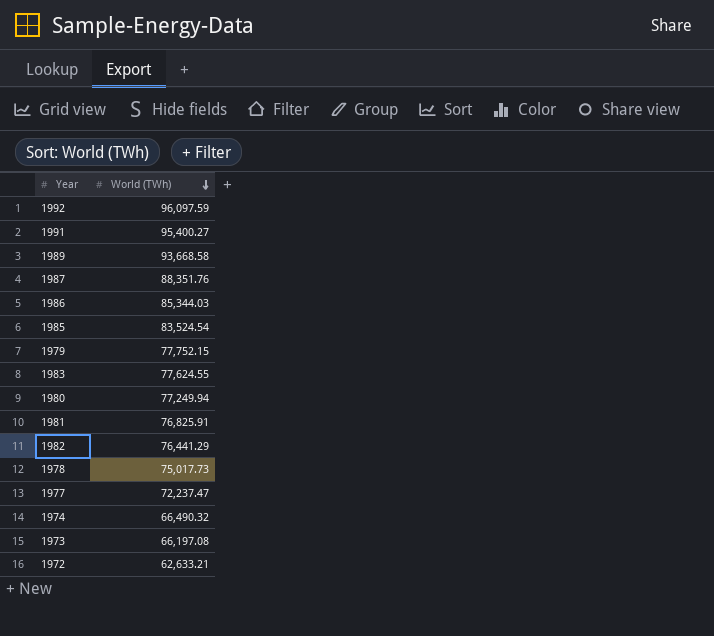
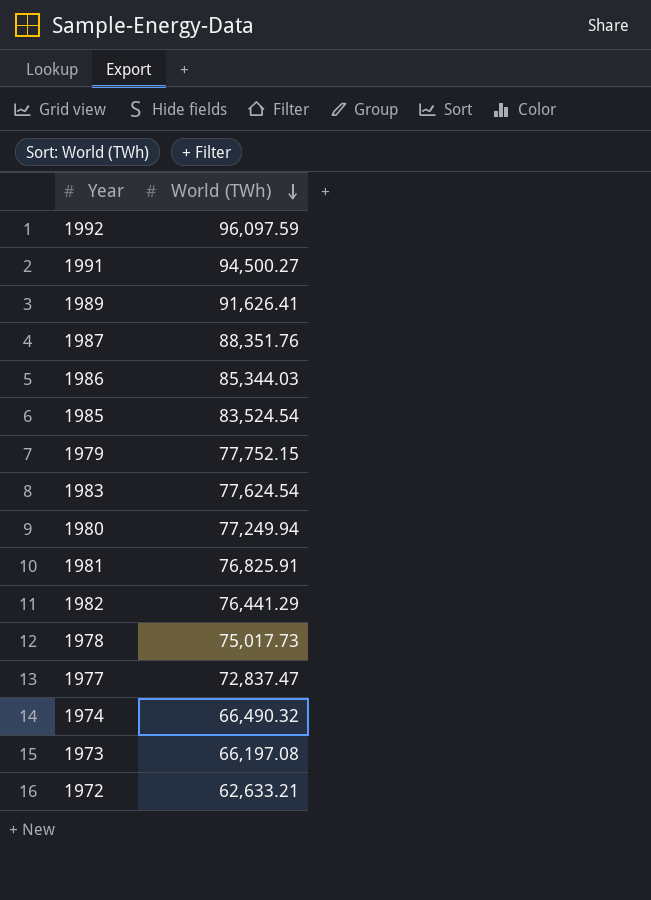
1991 | World (TWh): 95,400.27 -> 94,500.27
1989 | World (TWh): 93,668.58 -> 91,626.41
1983 | World (TWh): 77,624.55 -> 77,624.54
1977 | World (TWh): 72,237.47 -> 72,837.47

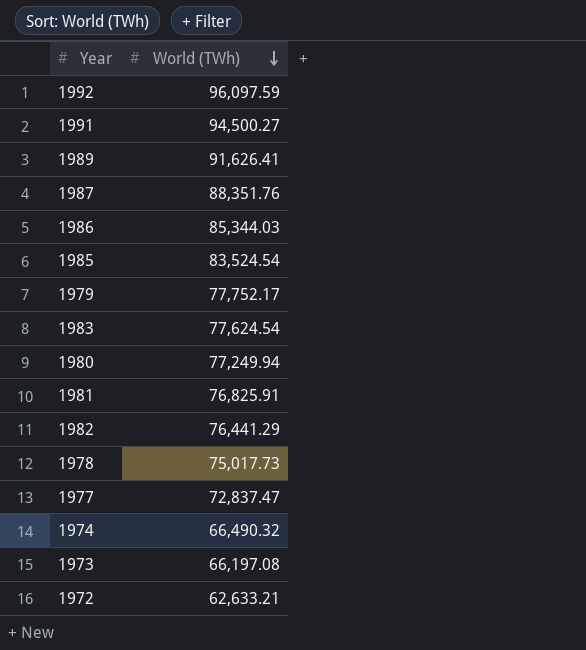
1979 | World (TWh): 77,752.15 -> 77,752.17

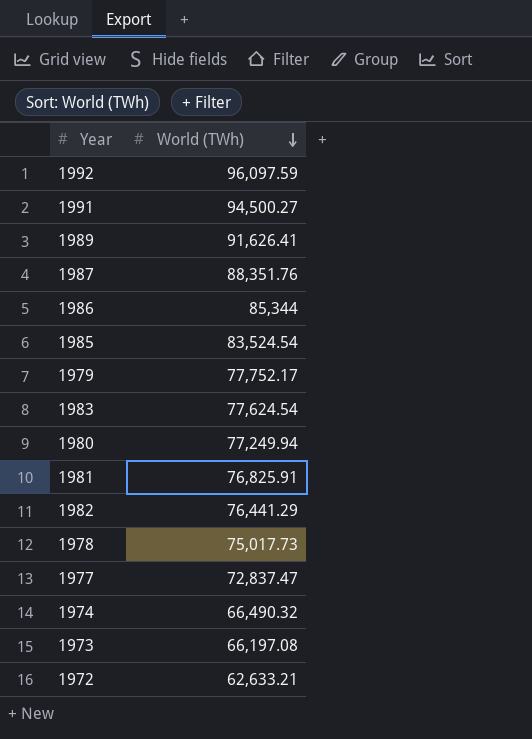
1986 | World (TWh): 85,344.03 -> 85,344

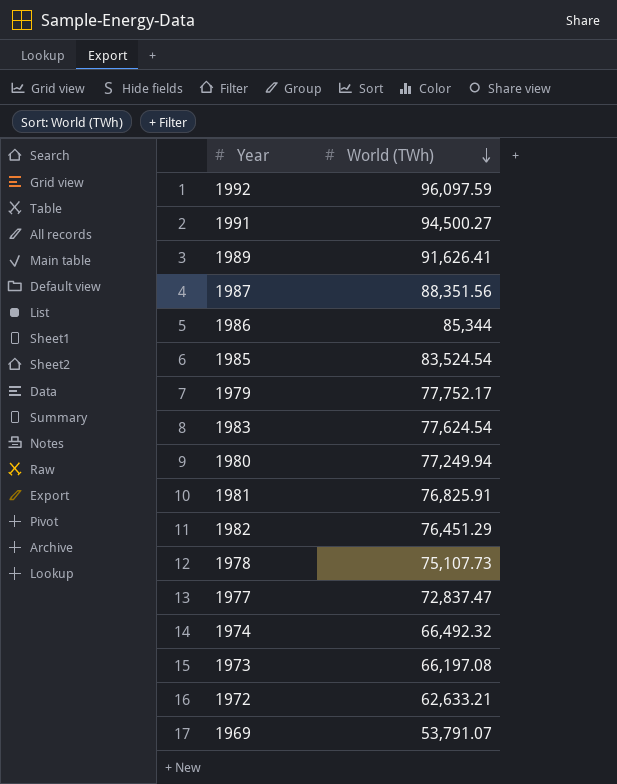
1987 | World (TWh): 88,351.76 -> 88,351.56
1982 | World (TWh): 76,441.29 -> 76,451.29
1978 | World (TWh): 75,017.73 -> 75,107.73
1974 | World (TWh): 66,490.32 -> 66,492.32
row 1969: none -> 53,791.07

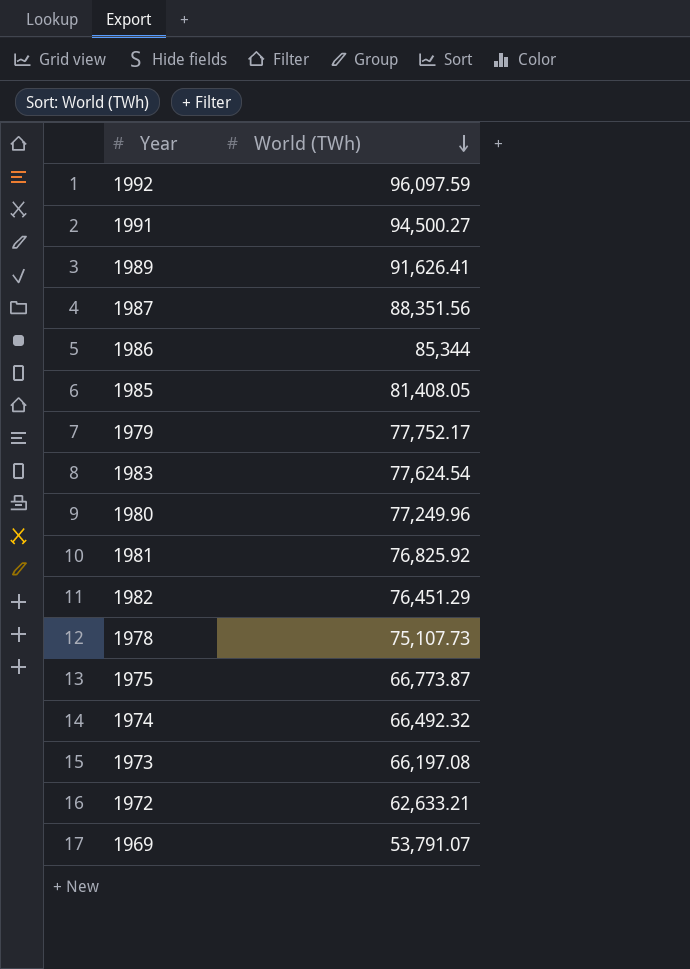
row 1977: 72,837.47 -> none
1985 | World (TWh): 83,524.54 -> 81,408.05
1980 | World (TWh): 77,249.94 -> 77,249.96
1981 | World (TWh): 76,825.91 -> 76,825.92
row 1975: none -> 66,773.87

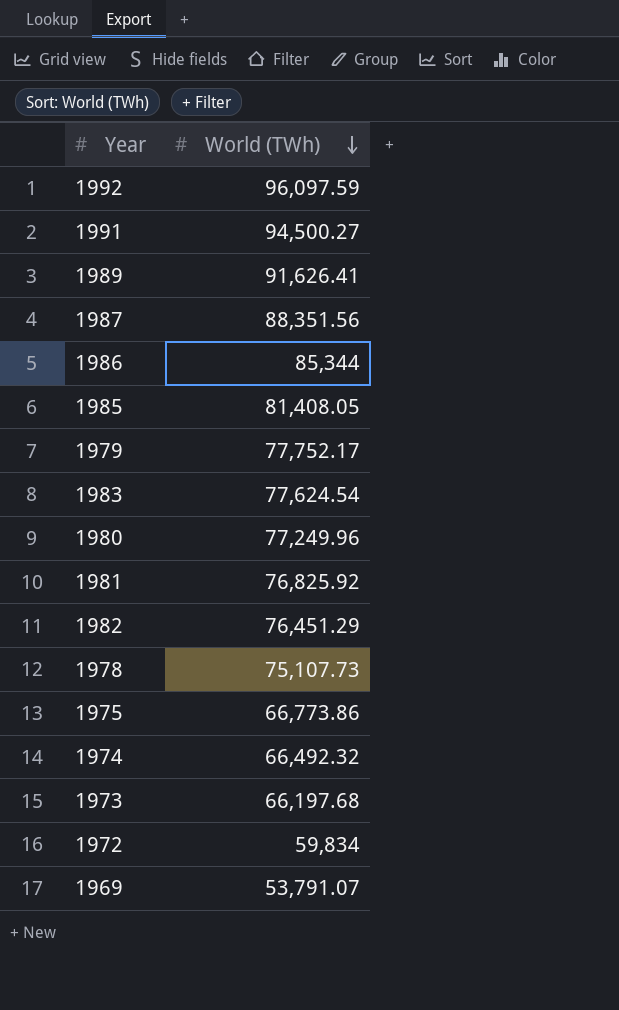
1975 | World (TWh): 66,773.87 -> 66,773.86
1973 | World (TWh): 66,197.08 -> 66,197.68
1972 | World (TWh): 62,633.21 -> 59,834

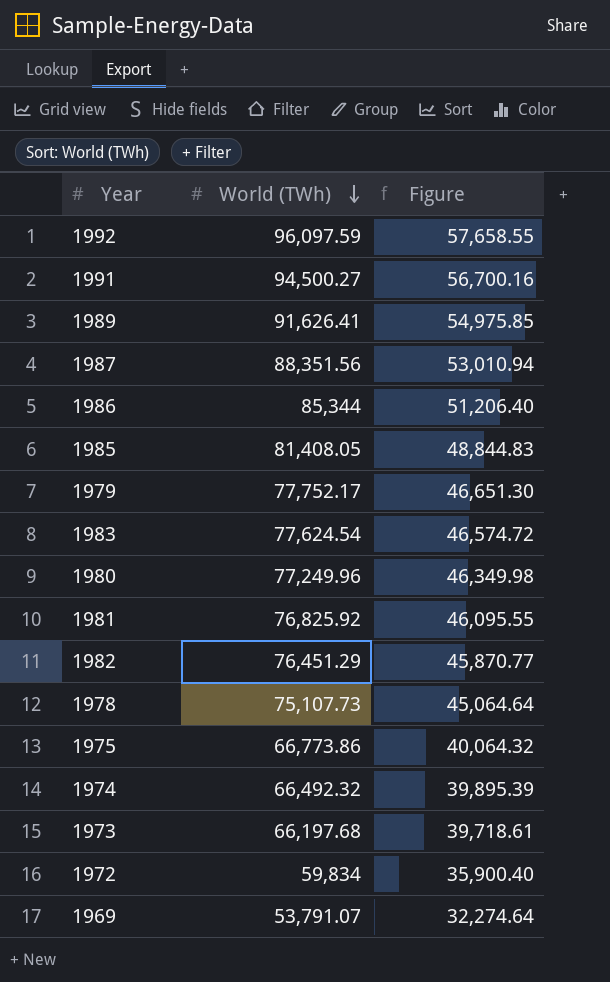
column Figure | formula: none -> [World (TWh)] * 0.6

